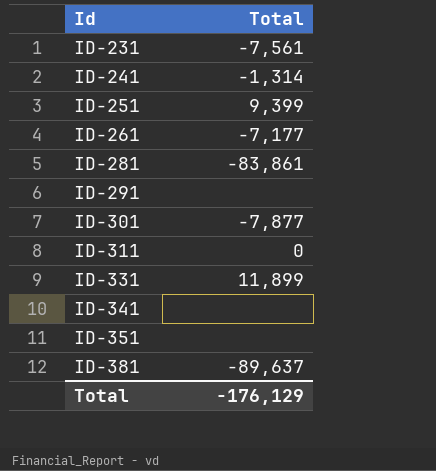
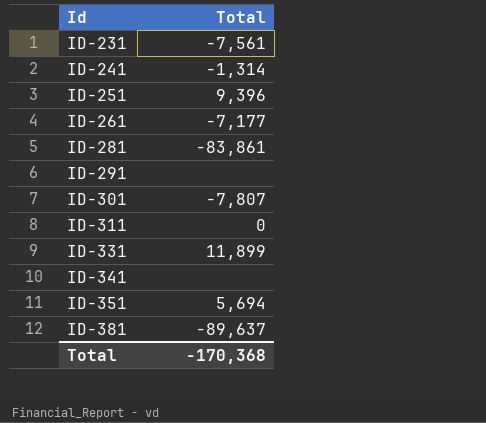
ID-251 | Total: 9,399 -> 9,396
ID-301 | Total: -7,877 -> -7,807
ID-351 | Total: none -> 5,694
Total | Total: -176,129 -> -170,368

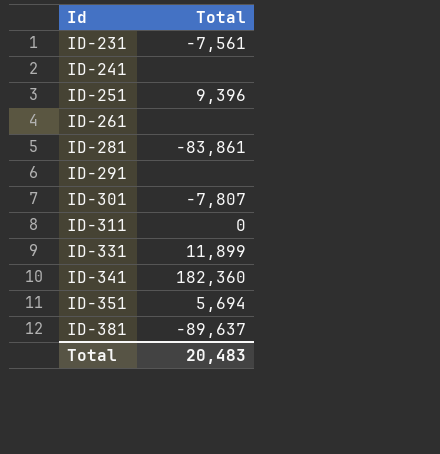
ID-241 | Total: -1,314 -> none
ID-261 | Total: -7,177 -> none
ID-341 | Total: none -> 182,360
Total | Total: -170,368 -> 20,483

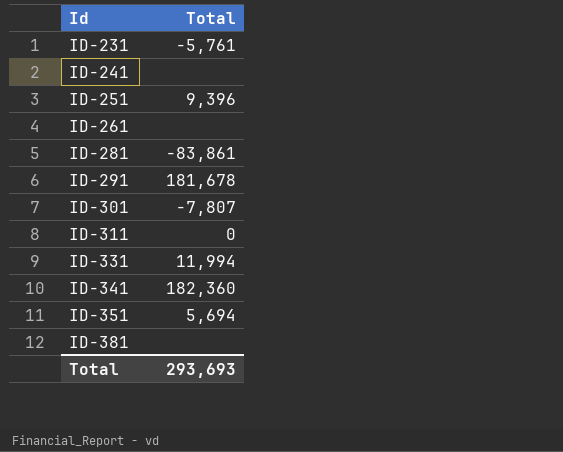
ID-231 | Total: -7,561 -> -5,761
ID-291 | Total: none -> 181,678
ID-331 | Total: 11,899 -> 11,994
ID-381 | Total: -89,637 -> none
Total | Total: 20,483 -> 293,693

